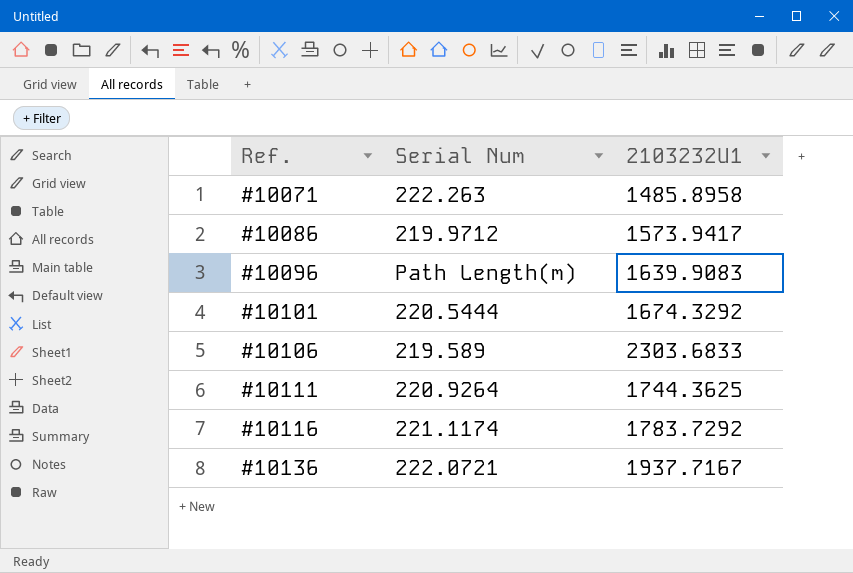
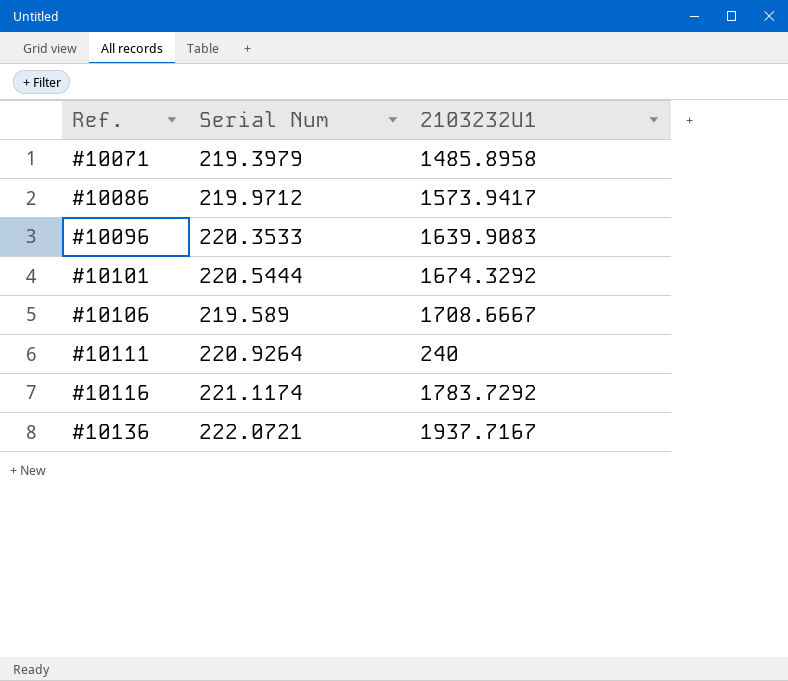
#10071 | Serial Num: 222.263 -> 219.3979
#10096 | Serial Num: Path Length(m) -> 220.3533
#10106 | 2103232U1: 2303.6833 -> 1708.6667
#10111 | 2103232U1: 1744.3625 -> 240

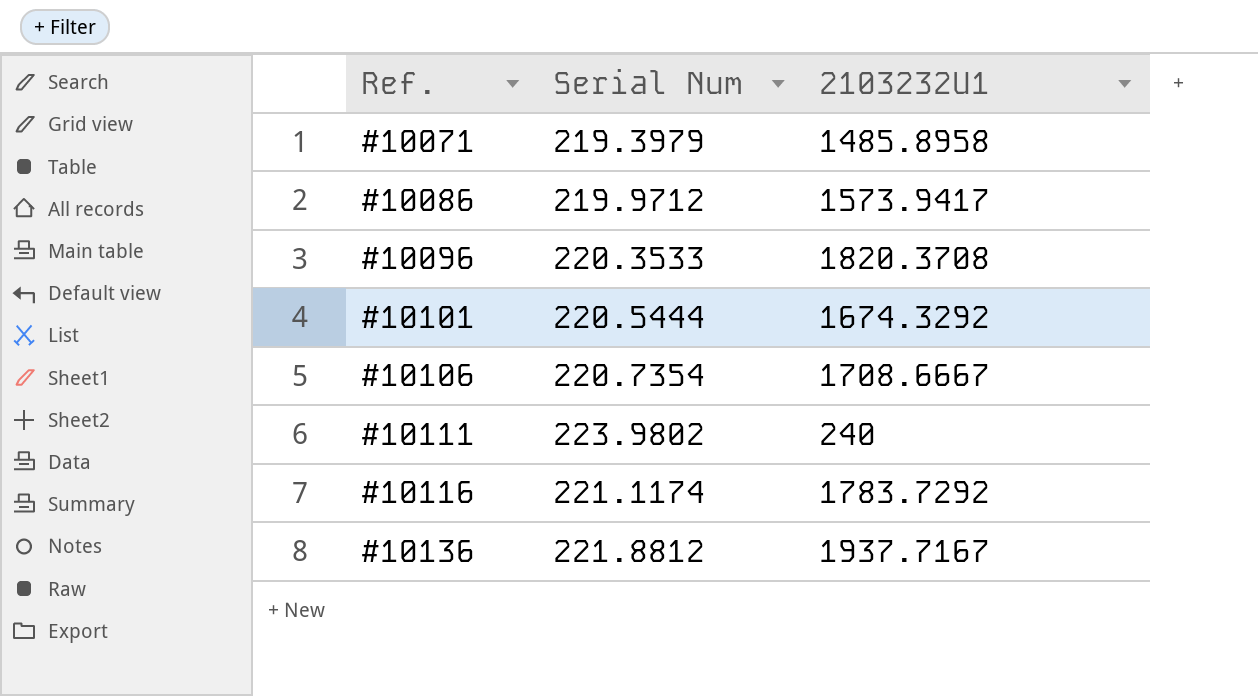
#10096 | 2103232U1: 1639.9083 -> 1820.3708
#10106 | Serial Num: 219.589 -> 220.7354
#10111 | Serial Num: 220.9264 -> 223.9802
#10136 | Serial Num: 222.0721 -> 221.8812

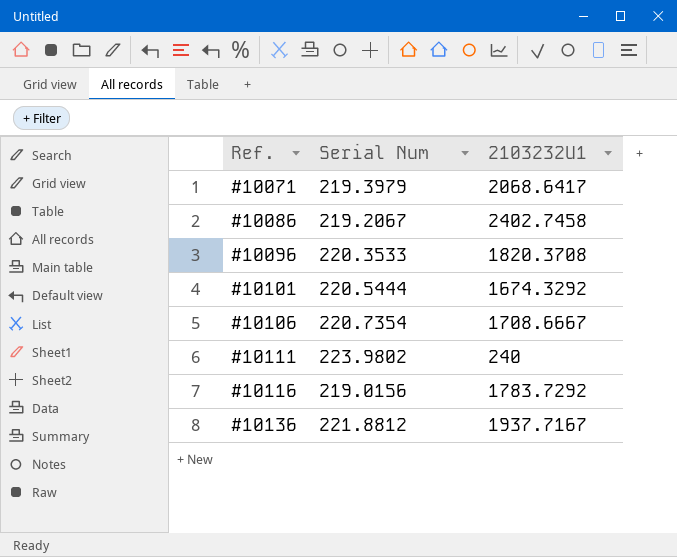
#10071 | 2103232U1: 1485.8958 -> 2068.6417
#10086 | Serial Num: 219.9712 -> 219.2067
#10086 | 2103232U1: 1573.9417 -> 2402.7458
#10116 | Serial Num: 221.1174 -> 219.0156

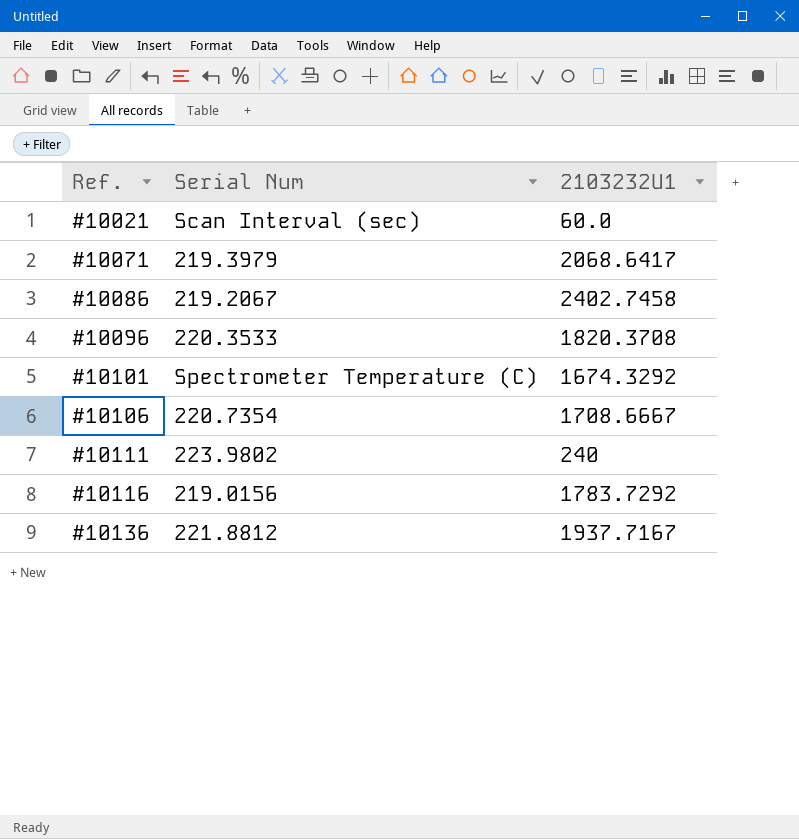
row #10021: none -> Scan Interval (sec) | 60.0
#10101 | Serial Num: 220.5444 -> Spectrometer Temperature (C)

